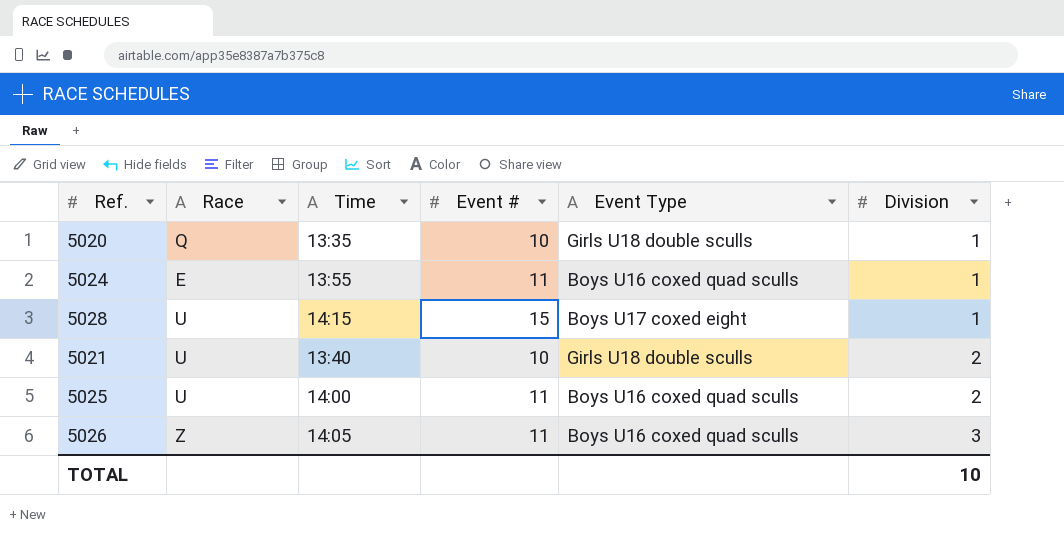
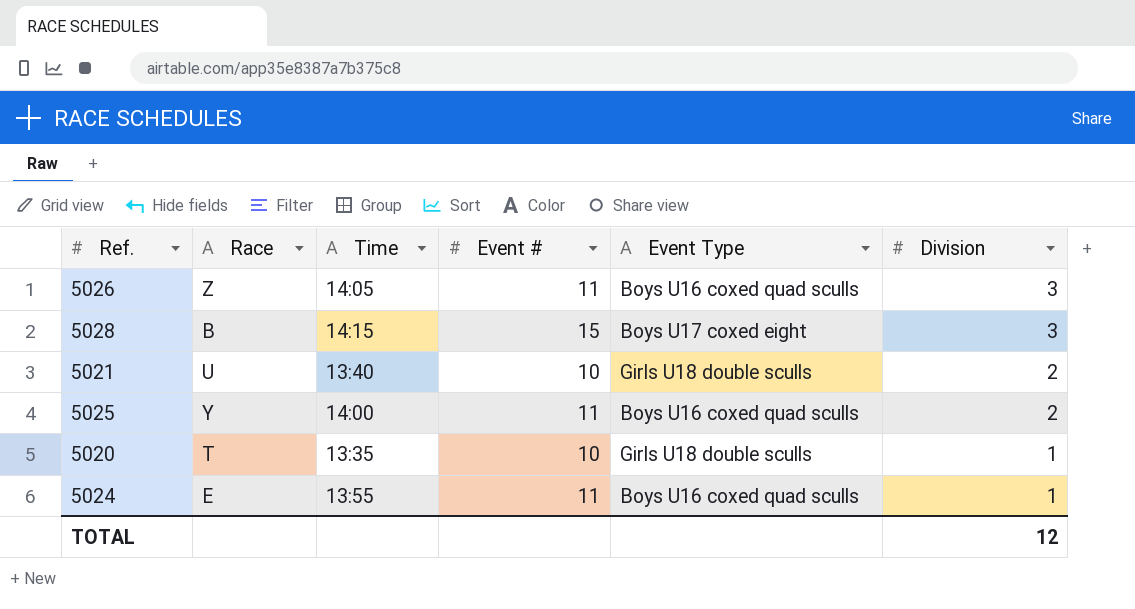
row order: Division ascending -> Division descending
5028 | Race: U -> B
5028 | Division: 1 -> 3
5025 | Race: U -> Y
5020 | Race: Q -> T
TOTAL | Division: 10 -> 12

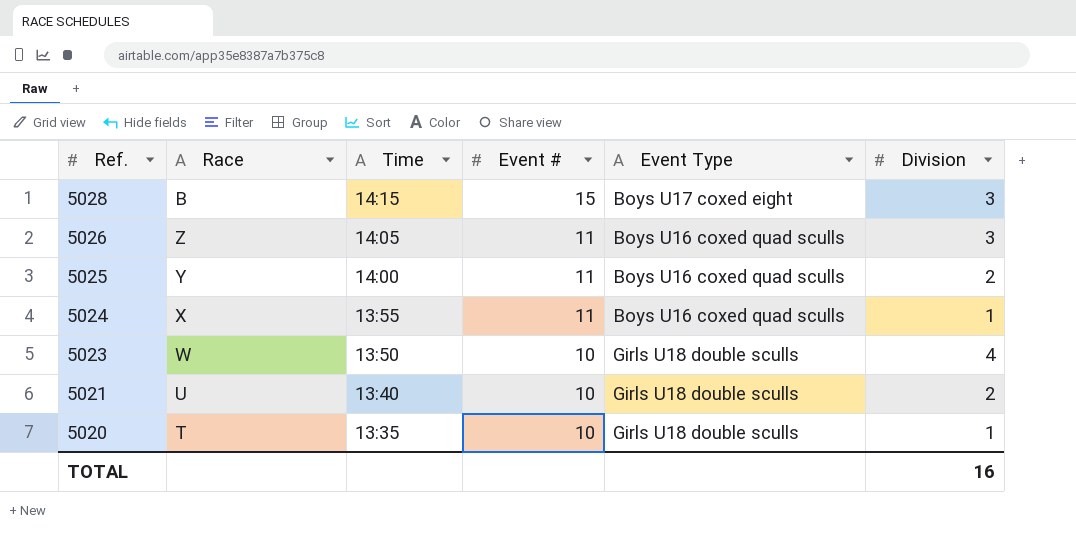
row order: Division descending -> Ref. descending
5024 | Race: E -> X
row 5023: none -> W | 13:50 | 10 | Girls U18 double sculls | 4
TOTAL | Division: 12 -> 16

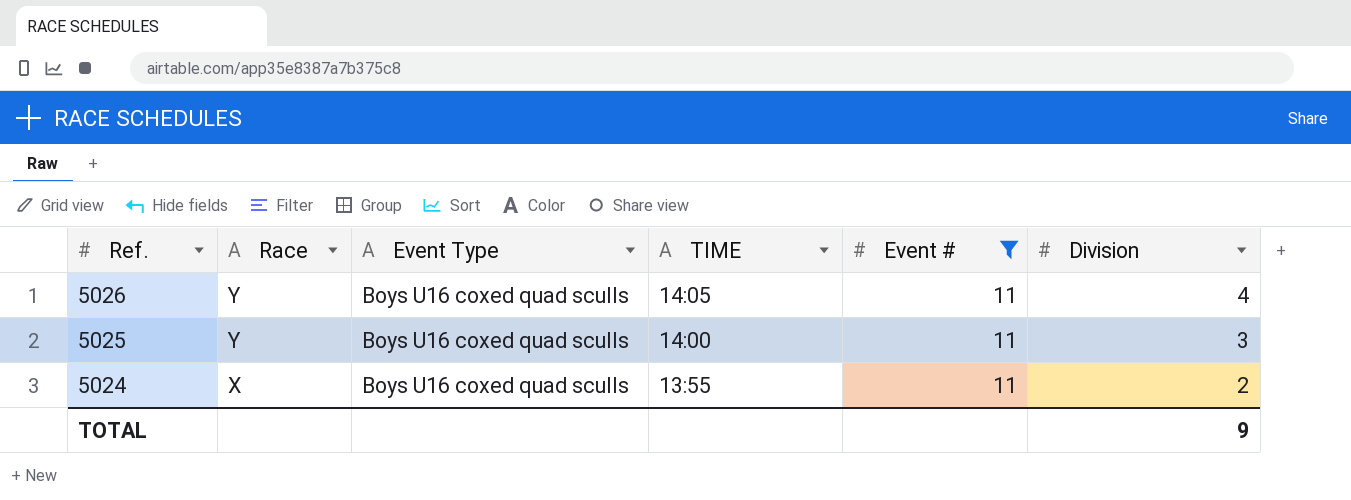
filter: none -> Event # = 11
column Event Type | position: 5 -> 3
column name: Time -> TIME
5026 | Race: Z -> Y
5026 | Division: 3 -> 4
5025 | Division: 2 -> 3
5024 | Division: 1 -> 2
TOTAL | Division: 16 -> 9

